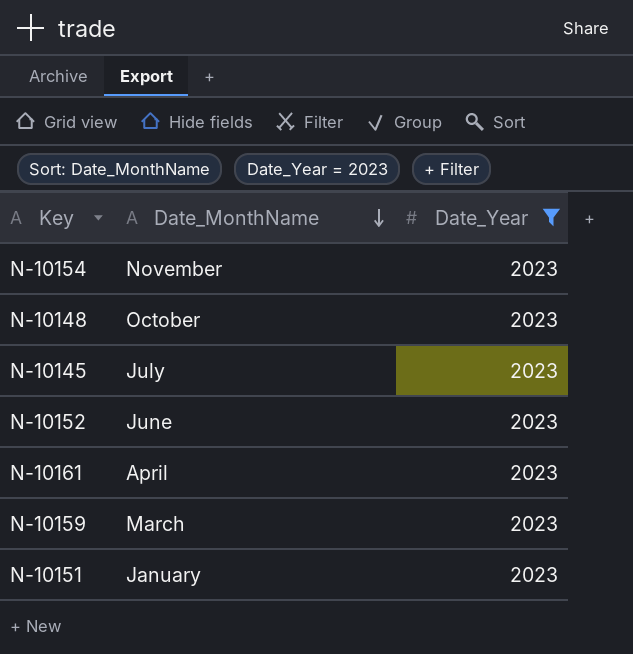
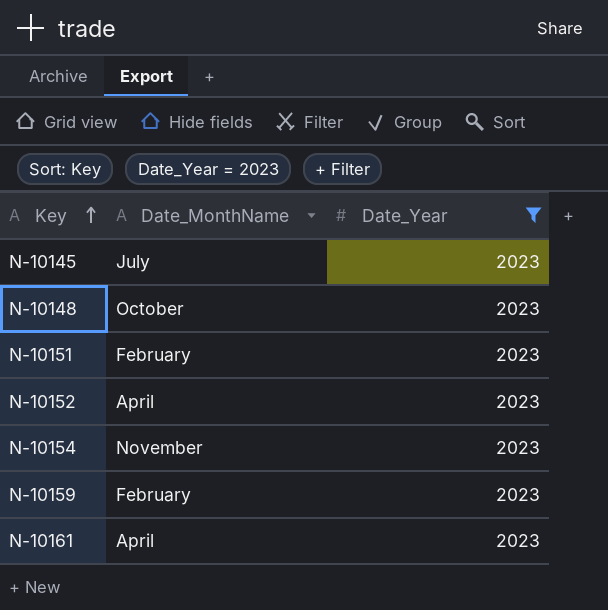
row order: Date_MonthName descending -> Key ascending
N-10151 | Date_MonthName: January -> February
N-10152 | Date_MonthName: June -> April
N-10159 | Date_MonthName: March -> February

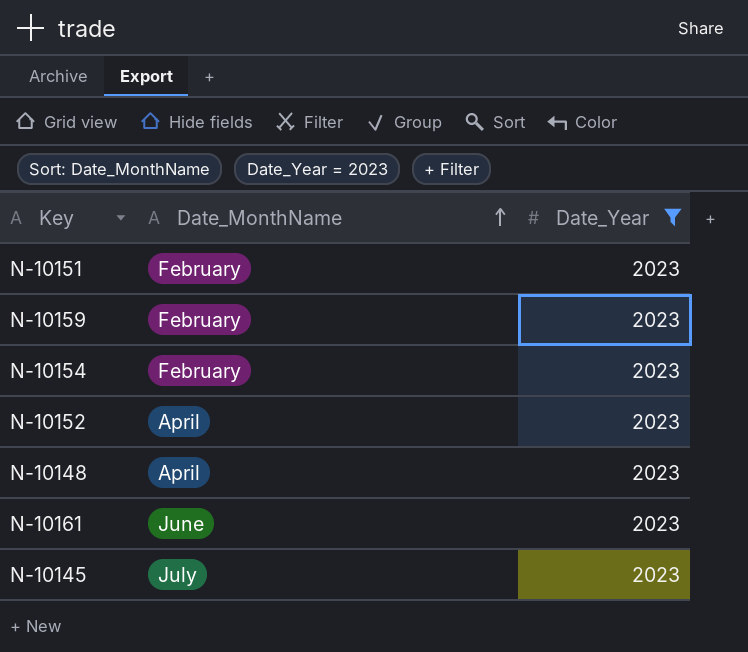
row order: Key ascending -> Date_MonthName ascending
N-10154 | Date_MonthName: November -> February
N-10148 | Date_MonthName: October -> April
N-10161 | Date_MonthName: April -> June

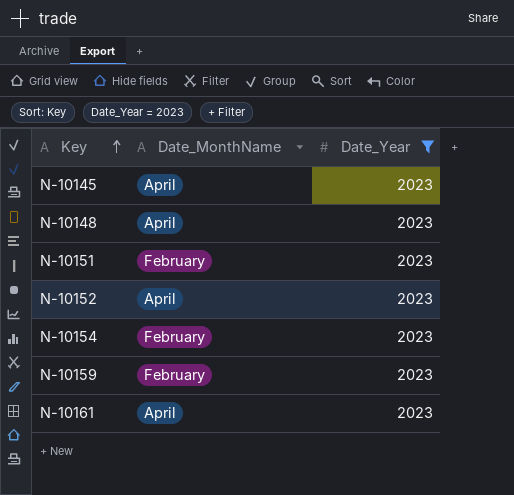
row order: Date_MonthName ascending -> Key ascending
N-10145 | Date_MonthName: July -> April
N-10161 | Date_MonthName: June -> April

